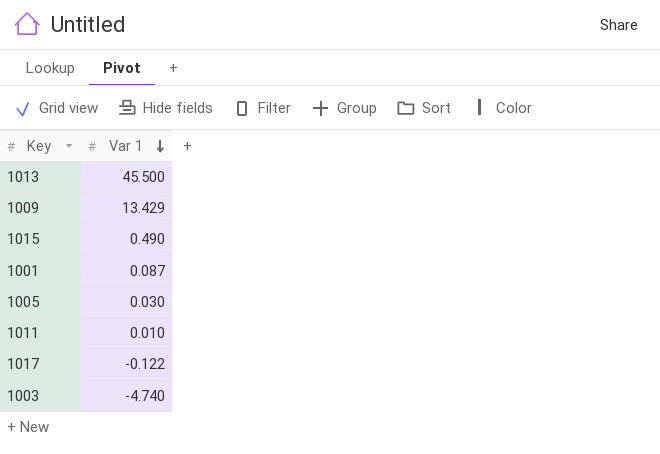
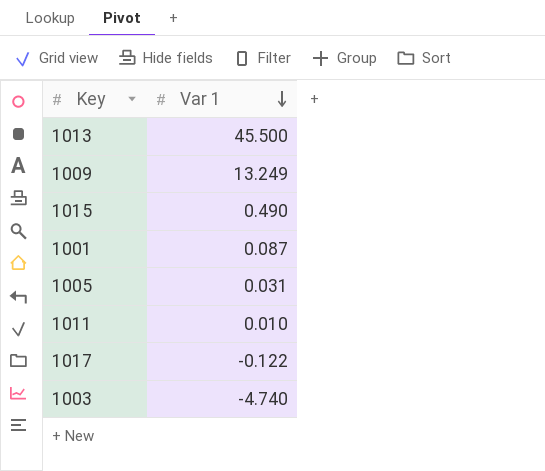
1009 | Var 1: 13.429 -> 13.249
1005 | Var 1: 0.030 -> 0.031

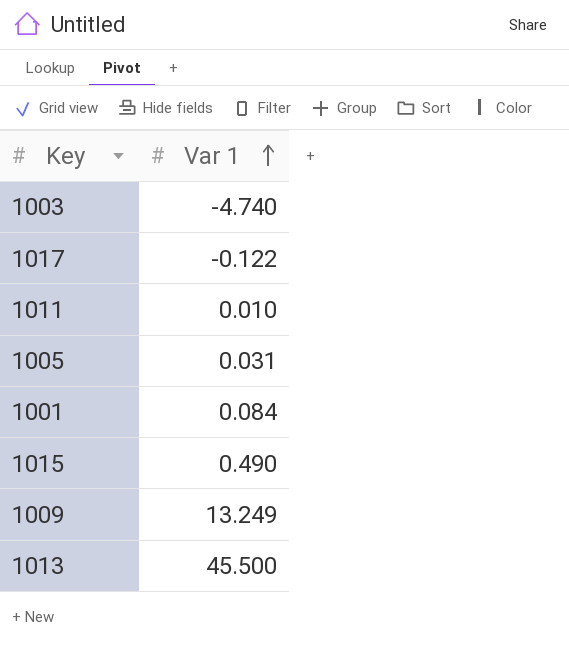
row order: Var 1 descending -> Var 1 ascending
1001 | Var 1: 0.087 -> 0.084

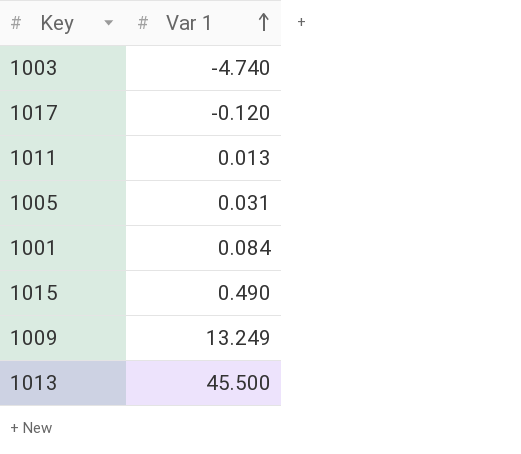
1017 | Var 1: -0.122 -> -0.120
1011 | Var 1: 0.010 -> 0.013

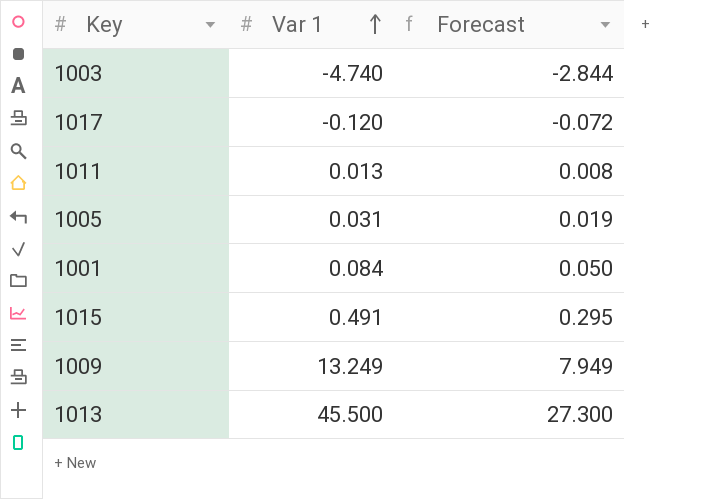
column Forecast | formula: none -> [Var 1] * 0.6
1015 | Var 1: 0.490 -> 0.491

